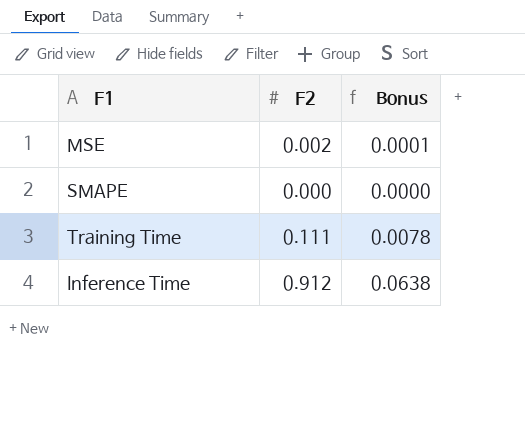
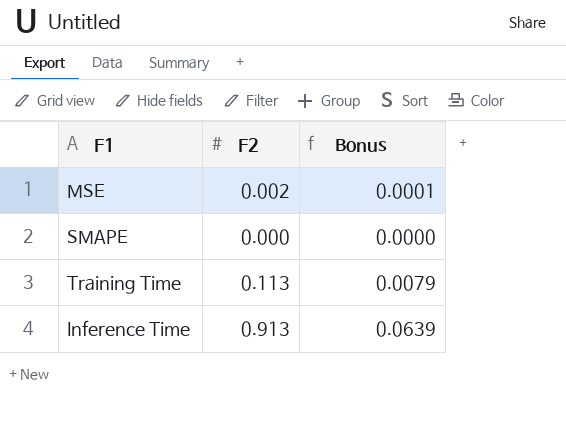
Training Time | F2: 0.111 -> 0.113
Training Time | Bonus: 0.0078 -> 0.0079
Inference Time | F2: 0.912 -> 0.913
Inference Time | Bonus: 0.0638 -> 0.0639

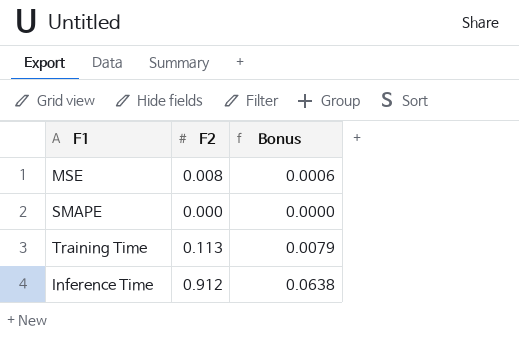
MSE | F2: 0.002 -> 0.008
MSE | Bonus: 0.0001 -> 0.0006
Inference Time | F2: 0.913 -> 0.912
Inference Time | Bonus: 0.0639 -> 0.0638

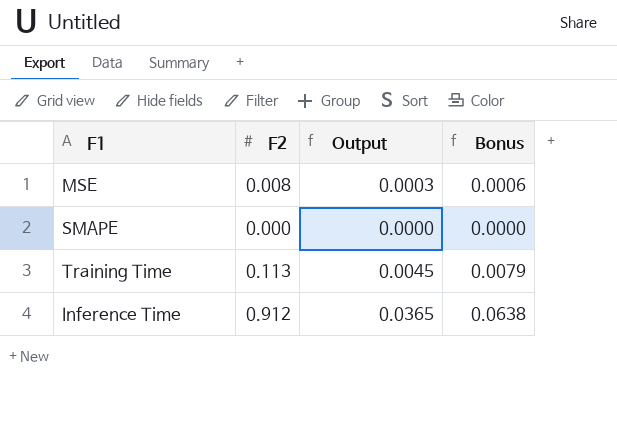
column Output | formula: none -> [F2] * 0.04

